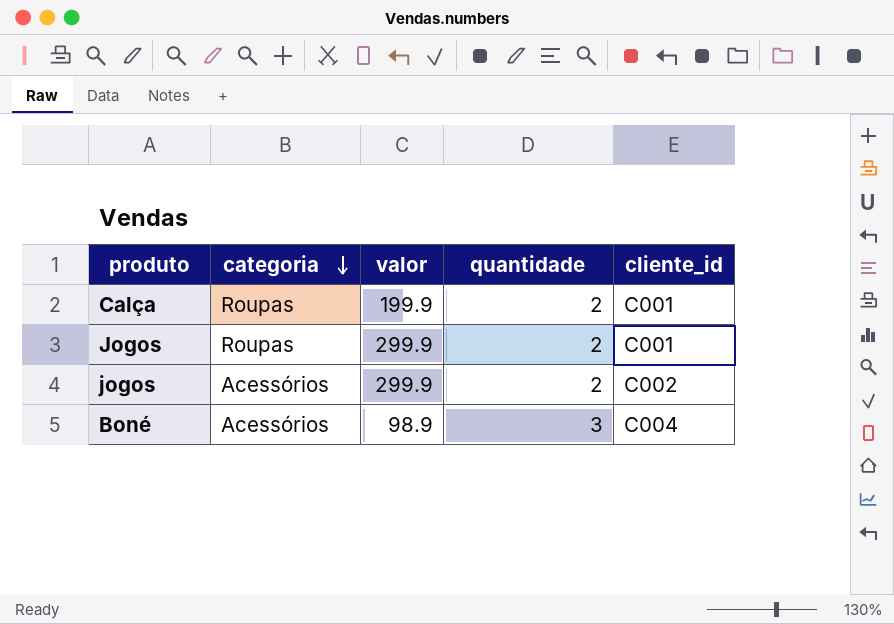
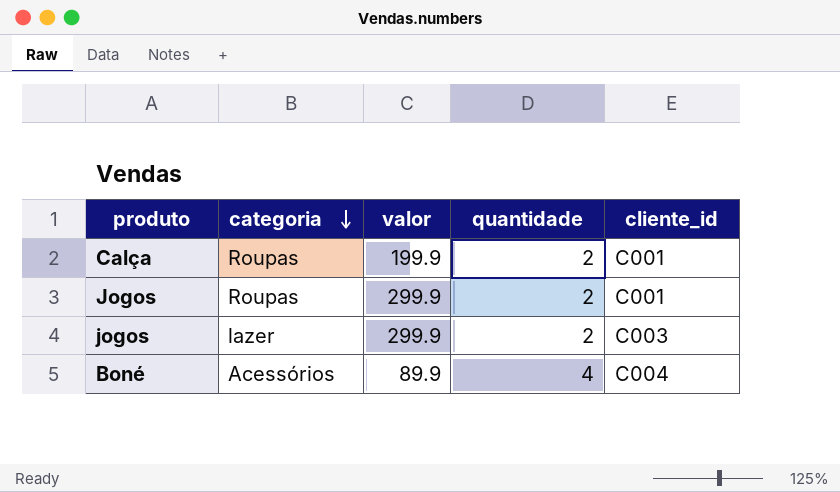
jogos | categoria: Acessórios -> lazer
jogos | cliente_id: C002 -> C003
Boné | valor: 98.9 -> 89.9
Boné | quantidade: 3 -> 4

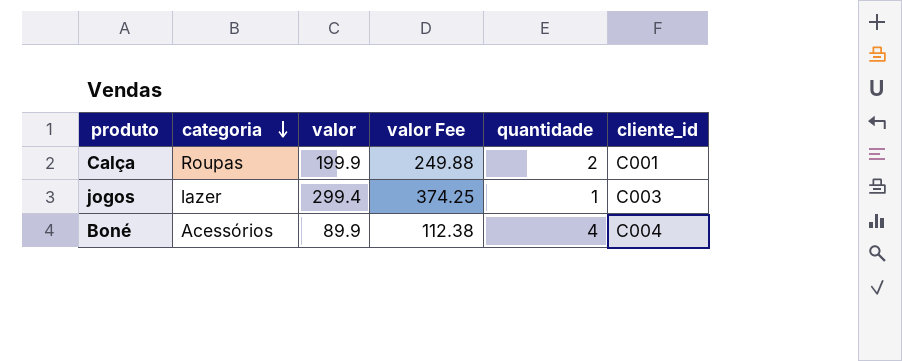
column valor Fee | formula: none -> [valor] * 1.25
row Jogos: Roupas | 299.9 | 2 | C001 -> none
jogos | valor: 299.9 -> 299.4
jogos | quantidade: 2 -> 1

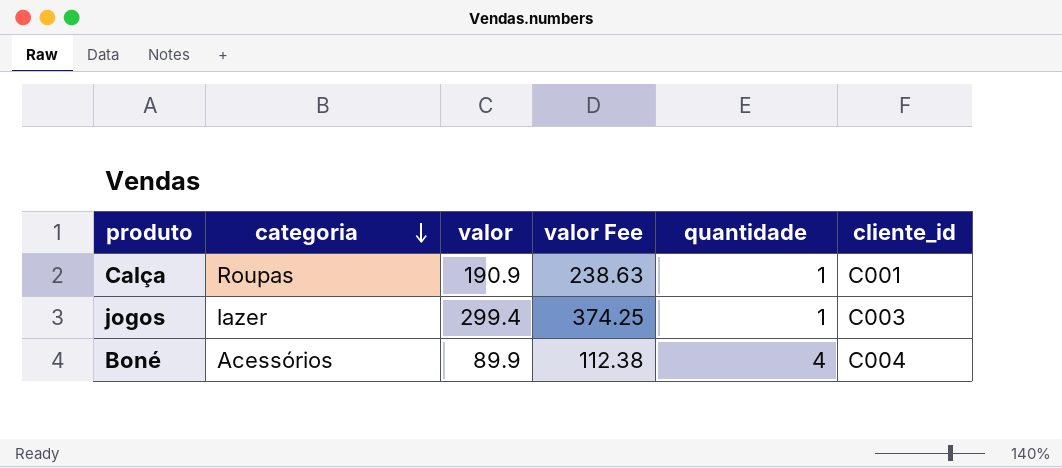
Calça | valor: 199.9 -> 190.9
Calça | valor Fee: 249.88 -> 238.63
Calça | quantidade: 2 -> 1

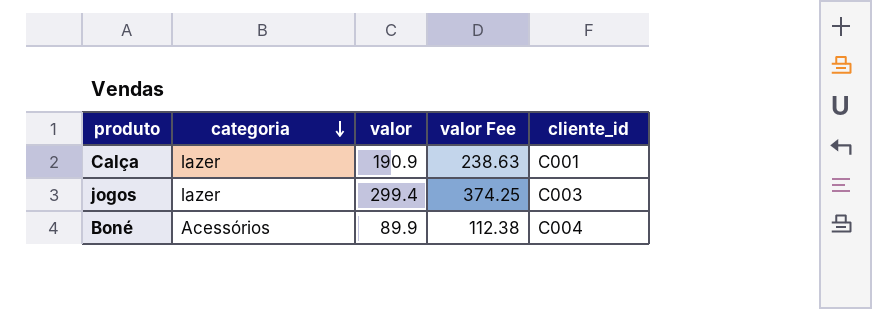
column quantidade | position: 5 -> none
Calça | categoria: Roupas -> lazer

